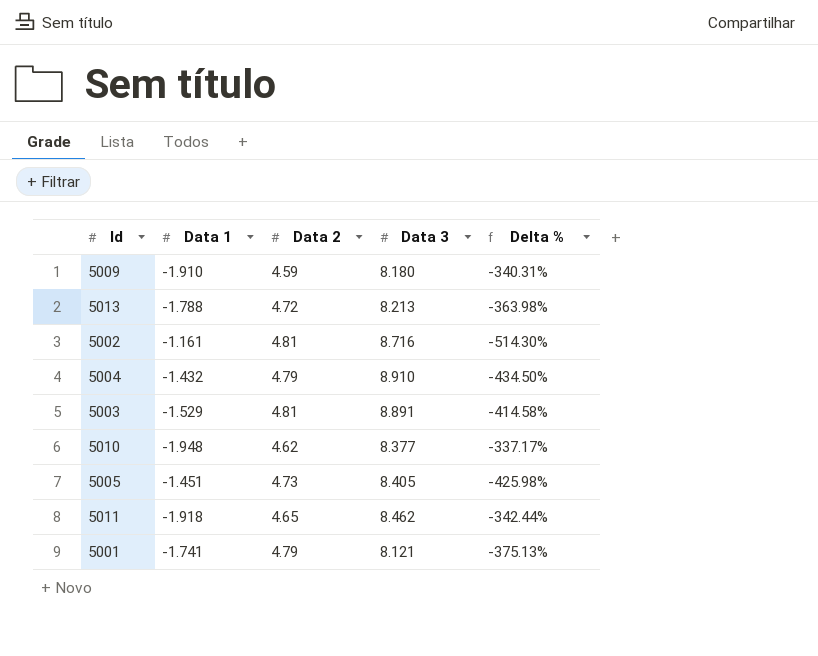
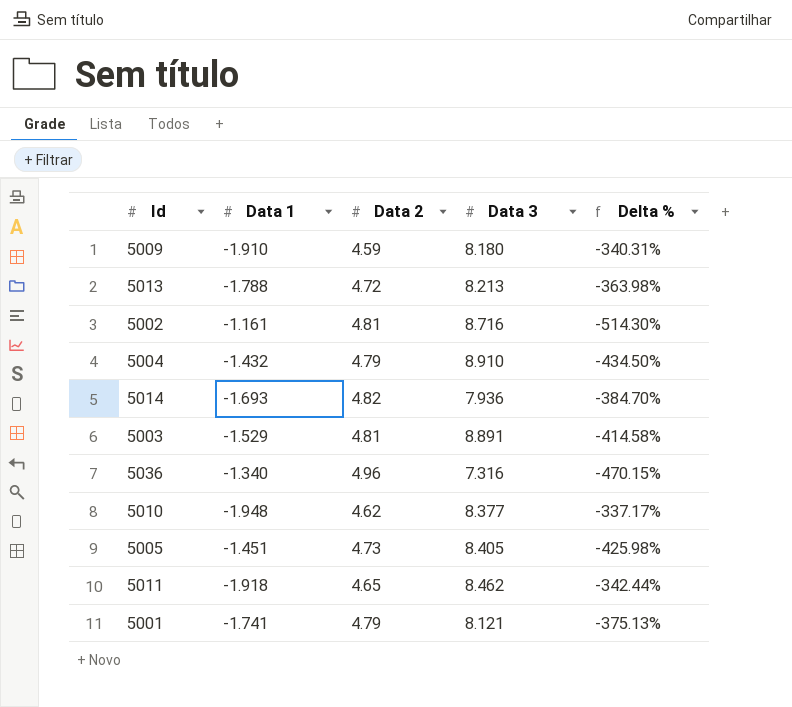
row 5014: none -> -1.693 | 4.82 | 7.936 | -384.70%
row 5036: none -> -1.340 | 4.96 | 7.316 | -470.15%

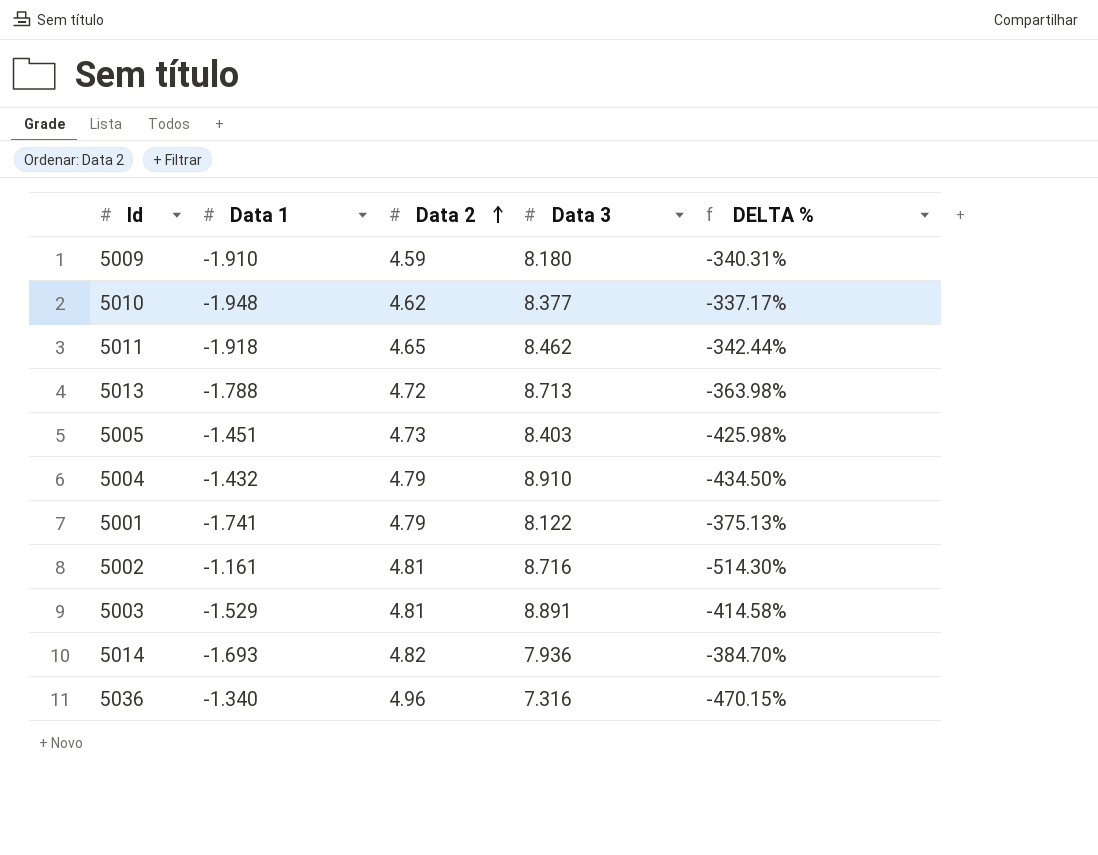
row order: none -> Data 2 ascending
column name: Delta % -> DELTA %
5013 | Data 3: 8.213 -> 8.713
5005 | Data 3: 8.405 -> 8.403
5001 | Data 3: 8.121 -> 8.122

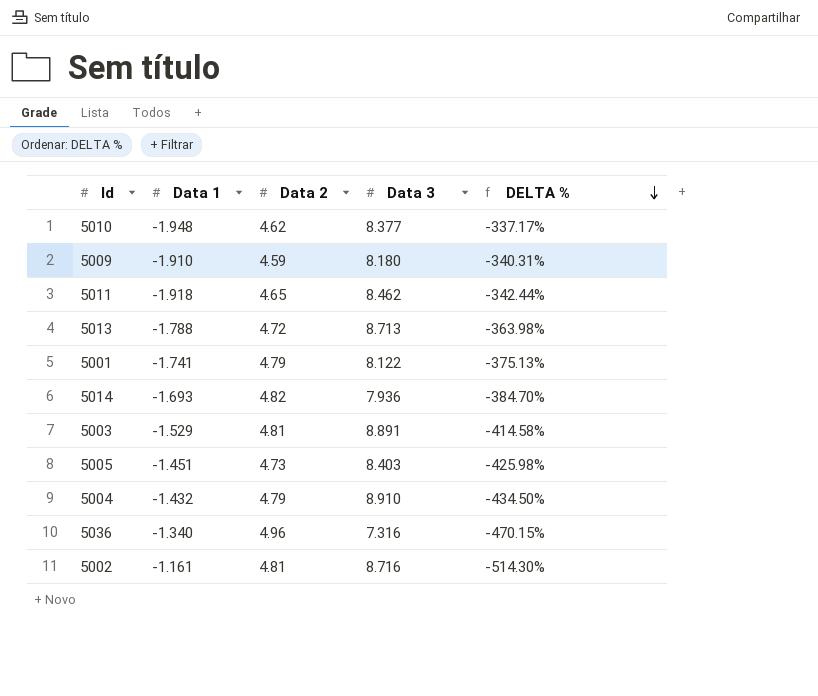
row order: Data 2 ascending -> DELTA % descending

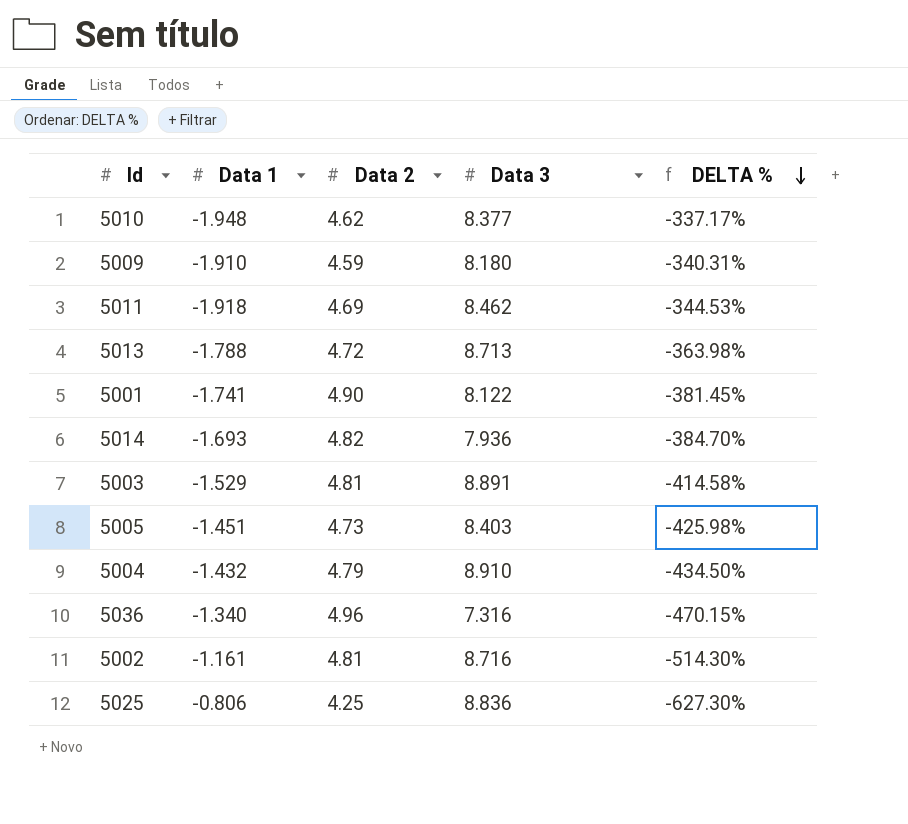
5011 | Data 2: 4.65 -> 4.69
5011 | DELTA %: -342.44% -> -344.53%
5001 | Data 2: 4.79 -> 4.90
5001 | DELTA %: -375.13% -> -381.45%
row 5025: none -> -0.806 | 4.25 | 8.836 | -627.30%

